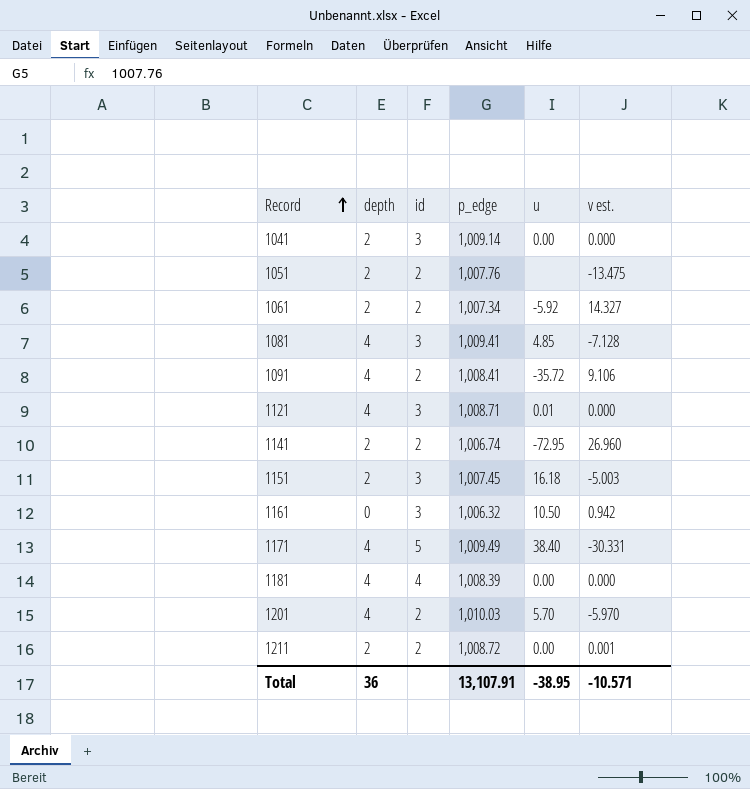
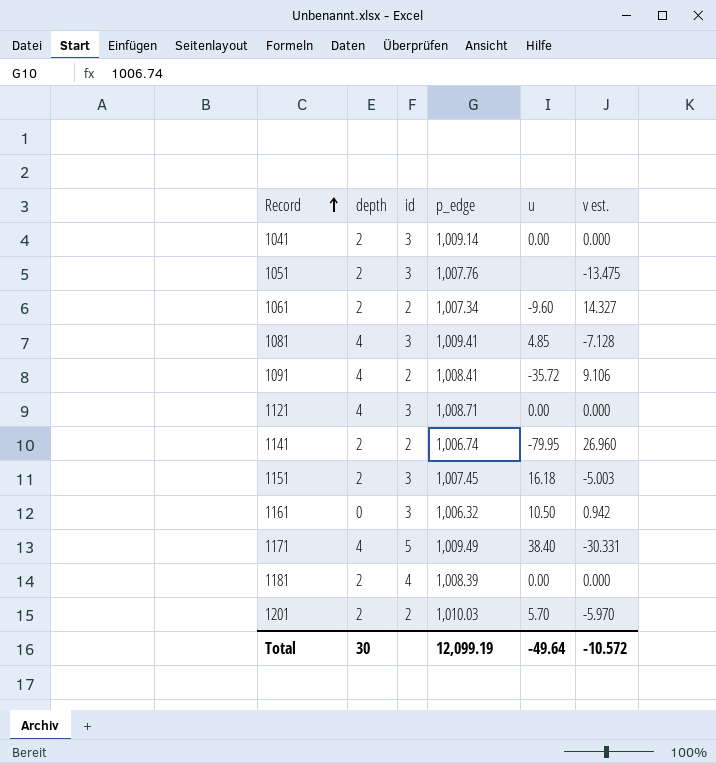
row 1211: 2 | 2 | 1,008.72 | 0.00 | 0.001 -> none
1051 | id: 2 -> 3
1061 | u: -5.92 -> -9.60
1121 | u: 0.01 -> 0.00
1141 | u: -72.95 -> -79.95
1181 | depth: 4 -> 2
1201 | depth: 4 -> 2
Total | depth: 36 -> 30
Total | p_edge: 13,107.91 -> 12,099.19
Total | u: -38.95 -> -49.64
Total | v est.: -10.571 -> -10.572

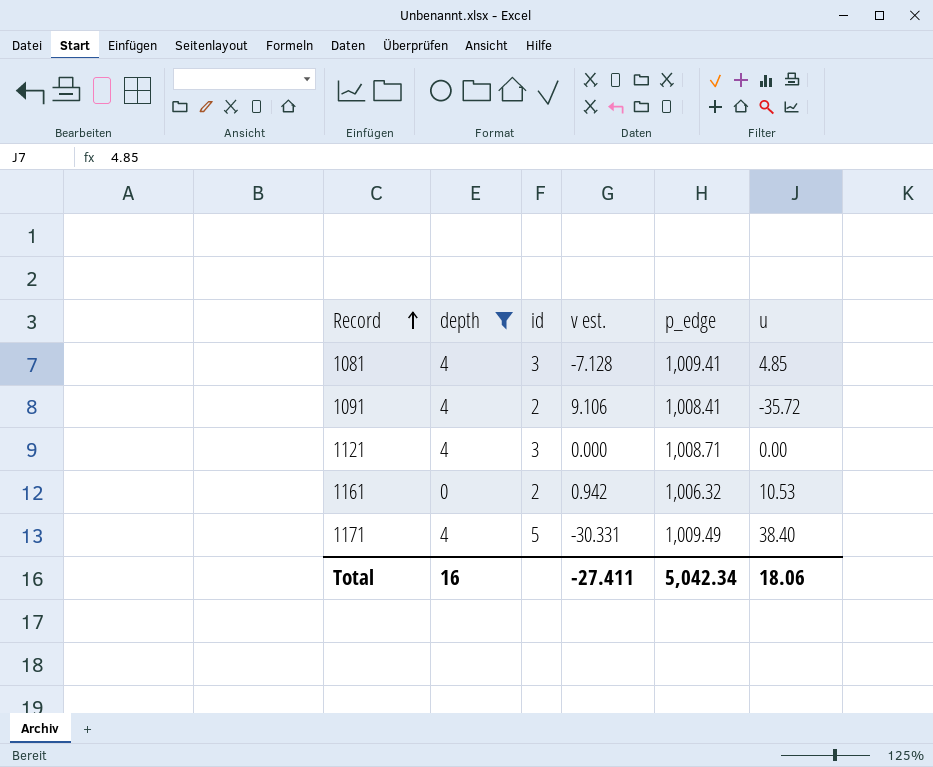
filter: none -> depth != 2
column v est. | position: 6 -> 4
1161 | id: 3 -> 2
1161 | u: 10.50 -> 10.53
Total | depth: 30 -> 16
Total | v est.: -10.572 -> -27.411
Total | p_edge: 12,099.19 -> 5,042.34
Total | u: -49.64 -> 18.06

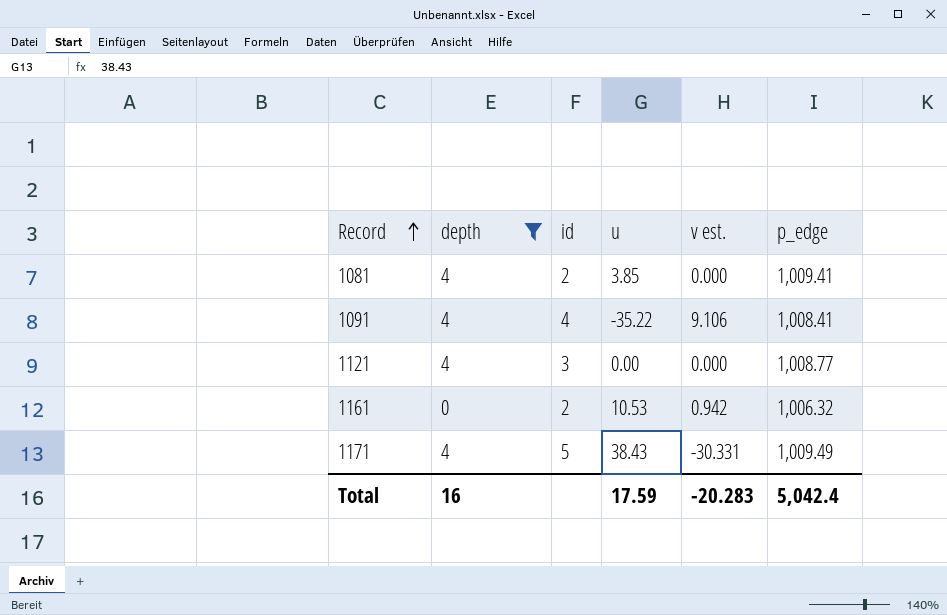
column u | position: 6 -> 4
1081 | id: 3 -> 2
1081 | u: 4.85 -> 3.85
1081 | v est.: -7.128 -> 0.000
1091 | id: 2 -> 4
1091 | u: -35.72 -> -35.22
1121 | p_edge: 1,008.71 -> 1,008.77
1171 | u: 38.40 -> 38.43
Total | u: 18.06 -> 17.59
Total | v est.: -27.411 -> -20.283
Total | p_edge: 5,042.34 -> 5,042.4

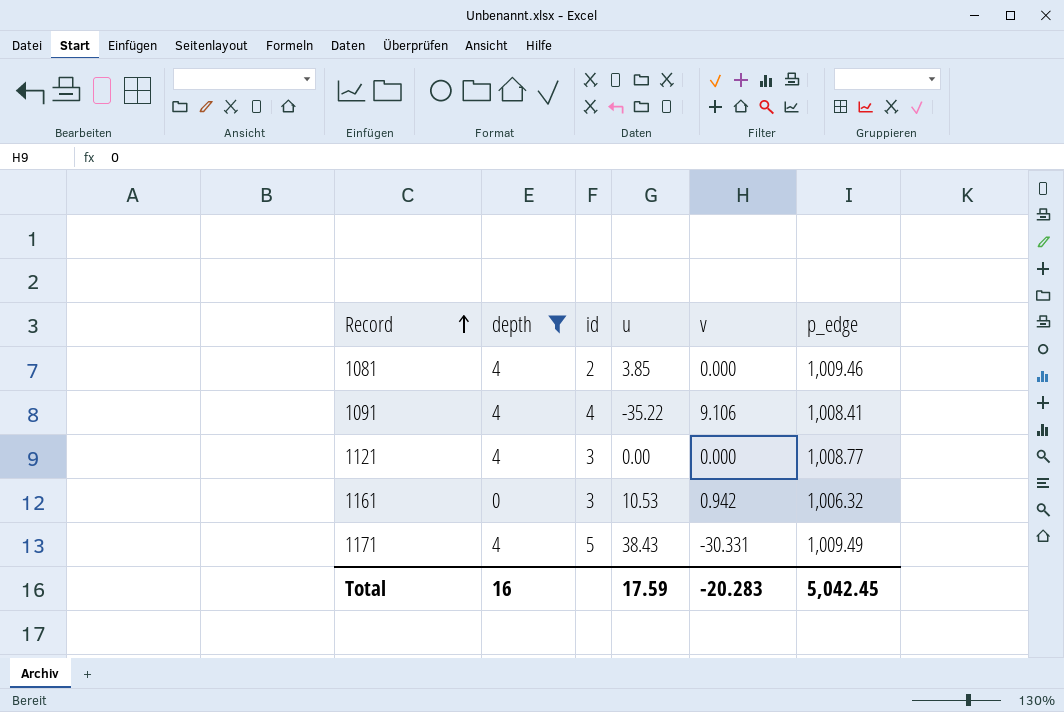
column name: v est. -> v
1081 | p_edge: 1,009.41 -> 1,009.46
1161 | id: 2 -> 3
Total | p_edge: 5,042.4 -> 5,042.45

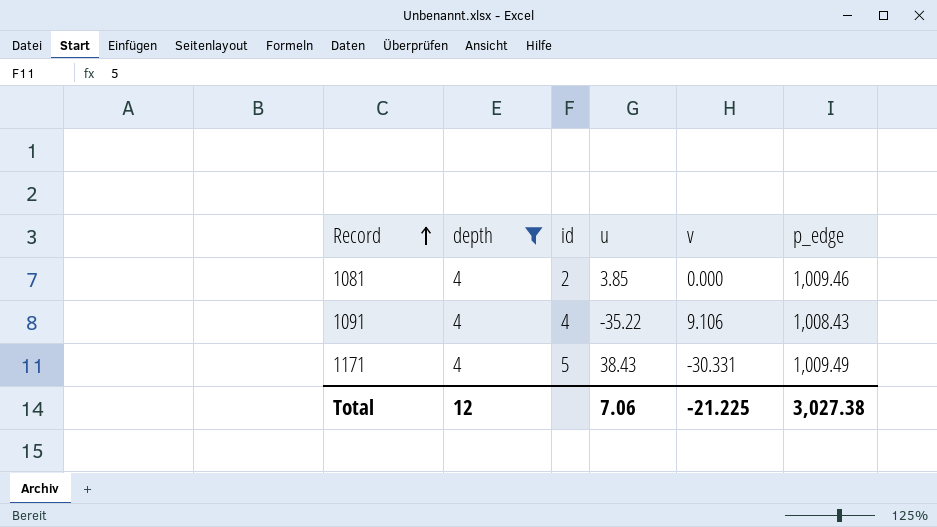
row 1121: 4 | 3 | 0.00 | 0.000 | 1,008.77 -> none
row 1161: 0 | 3 | 10.53 | 0.942 | 1,006.32 -> none
1091 | p_edge: 1,008.41 -> 1,008.43
Total | depth: 16 -> 12
Total | u: 17.59 -> 7.06
Total | v: -20.283 -> -21.225
Total | p_edge: 5,042.45 -> 3,027.38

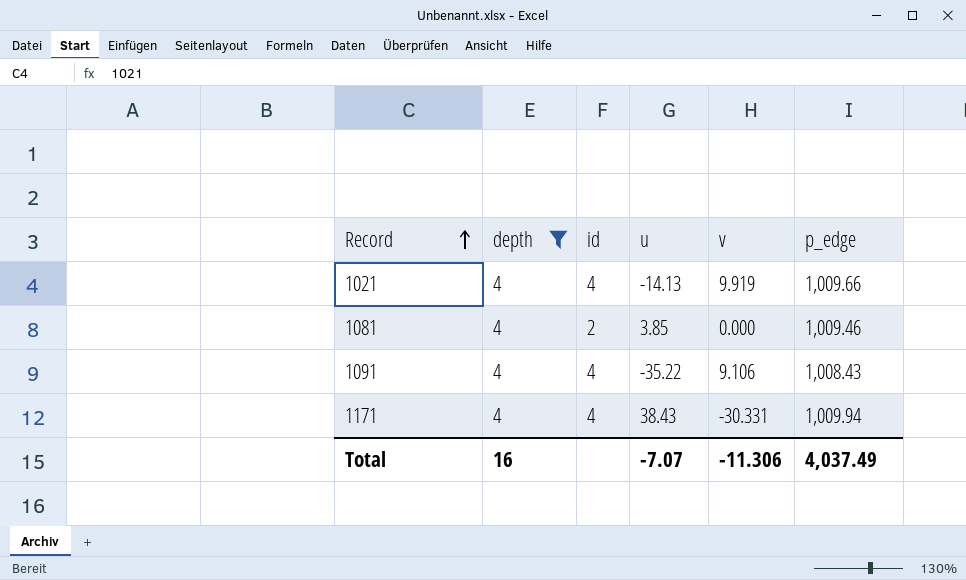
row 1021: none -> 4 | 4 | -14.13 | 9.919 | 1,009.66
1171 | id: 5 -> 4
1171 | p_edge: 1,009.49 -> 1,009.94
Total | depth: 12 -> 16
Total | u: 7.06 -> -7.07
Total | v: -21.225 -> -11.306
Total | p_edge: 3,027.38 -> 4,037.49

